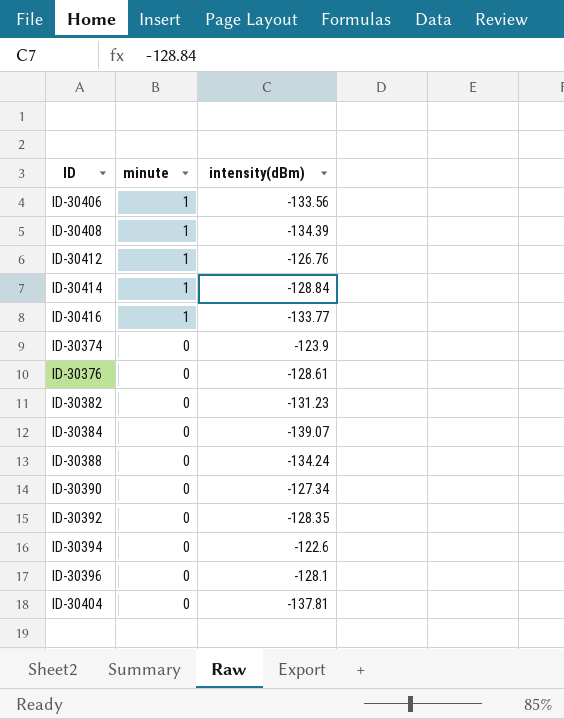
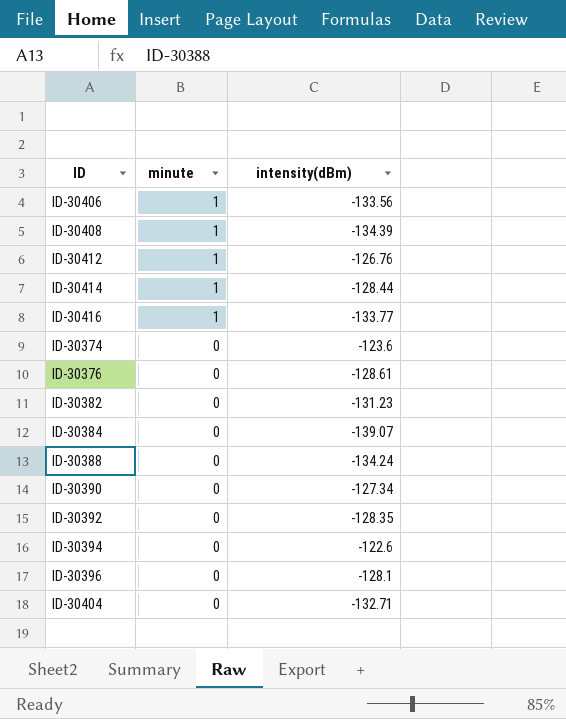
ID-30414 | intensity(dBm): -128.84 -> -128.44
ID-30374 | intensity(dBm): -123.9 -> -123.6
ID-30404 | intensity(dBm): -137.81 -> -132.71

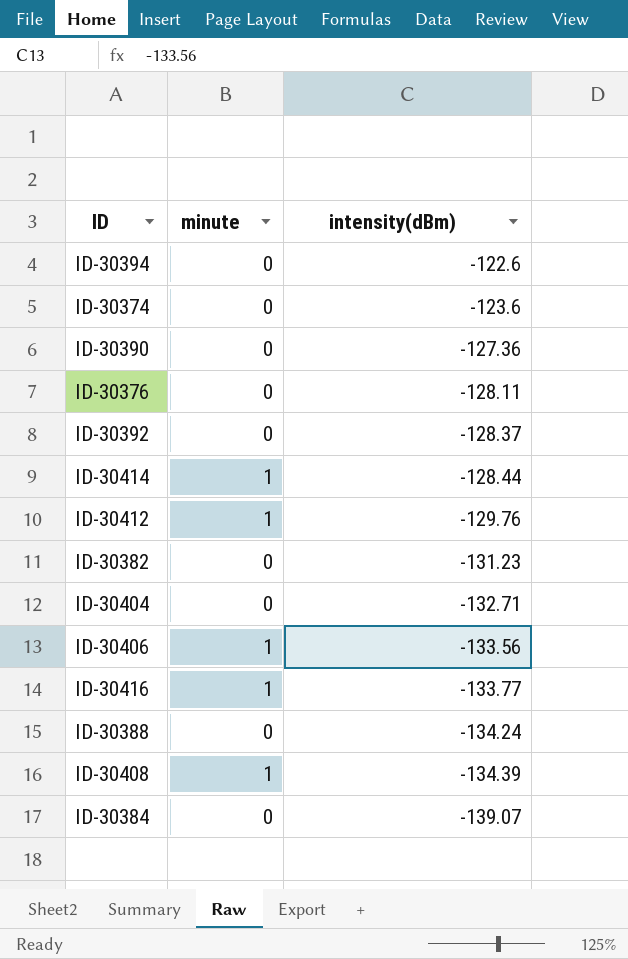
row order: minute descending -> intensity(dBm) descending
row ID-30396: 0 | -128.1 -> none
ID-30390 | intensity(dBm): -127.34 -> -127.36
ID-30376 | intensity(dBm): -128.61 -> -128.11
ID-30392 | intensity(dBm): -128.35 -> -128.37
ID-30412 | intensity(dBm): -126.76 -> -129.76

